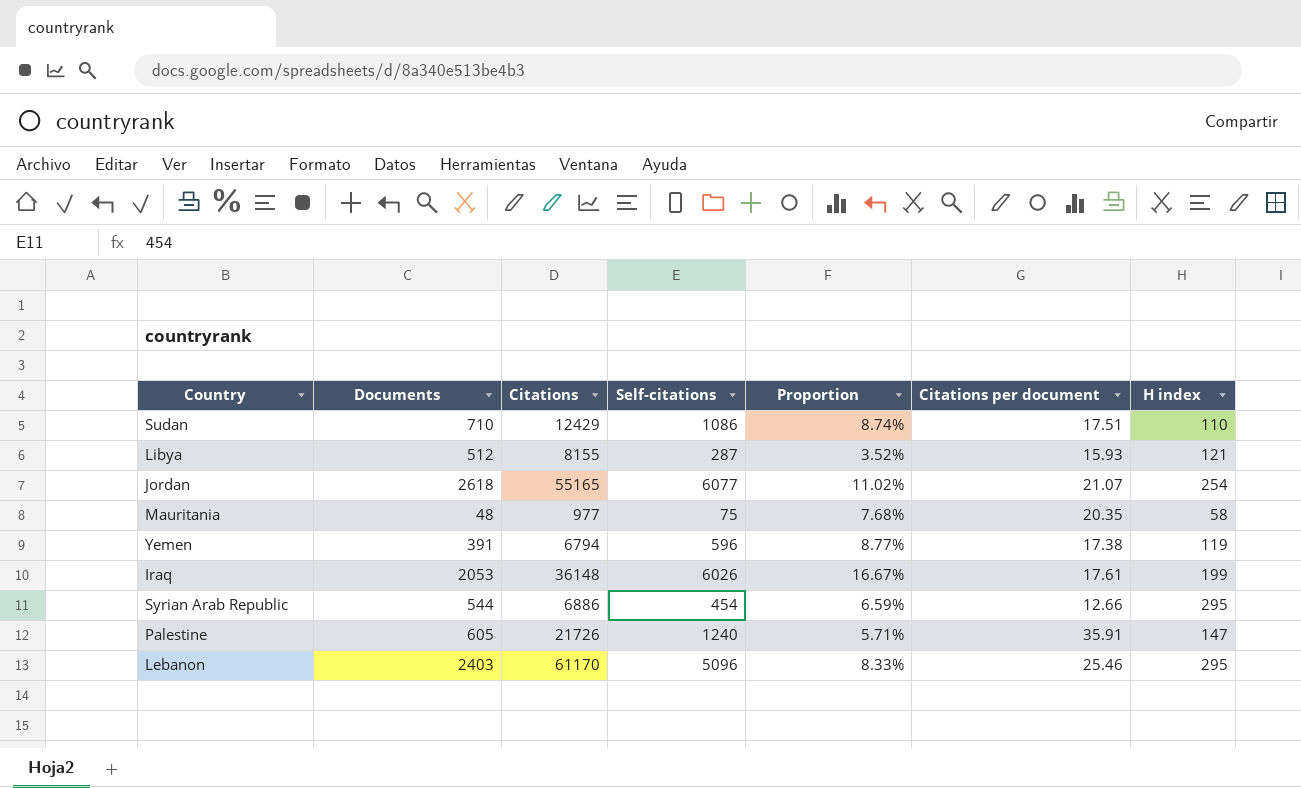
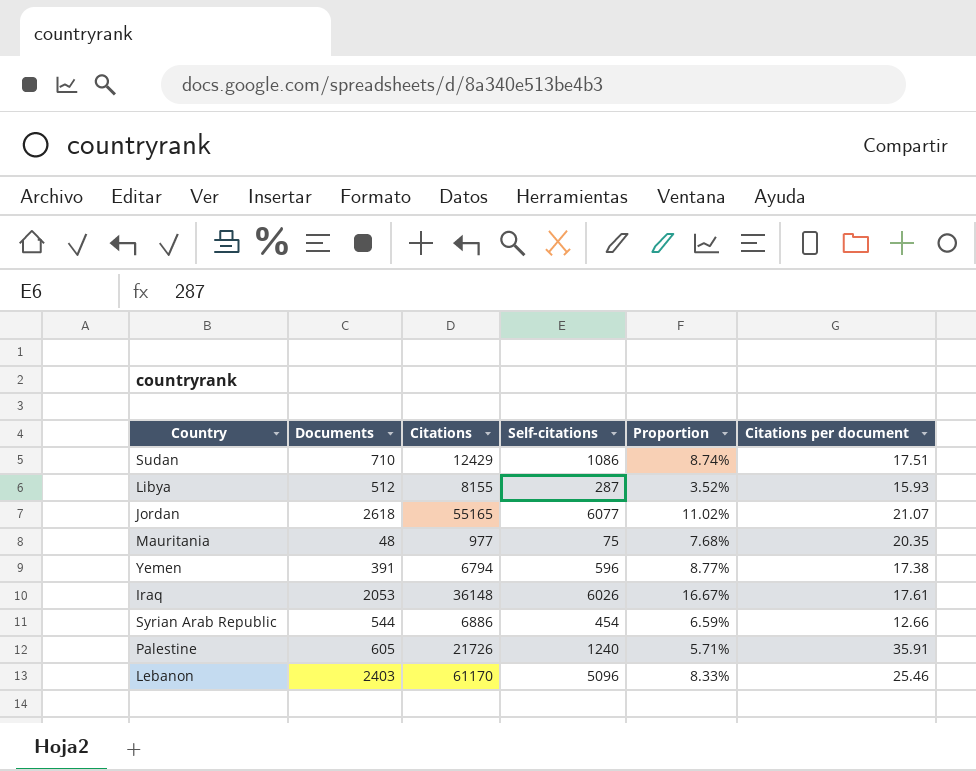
column H index | position: 7 -> none

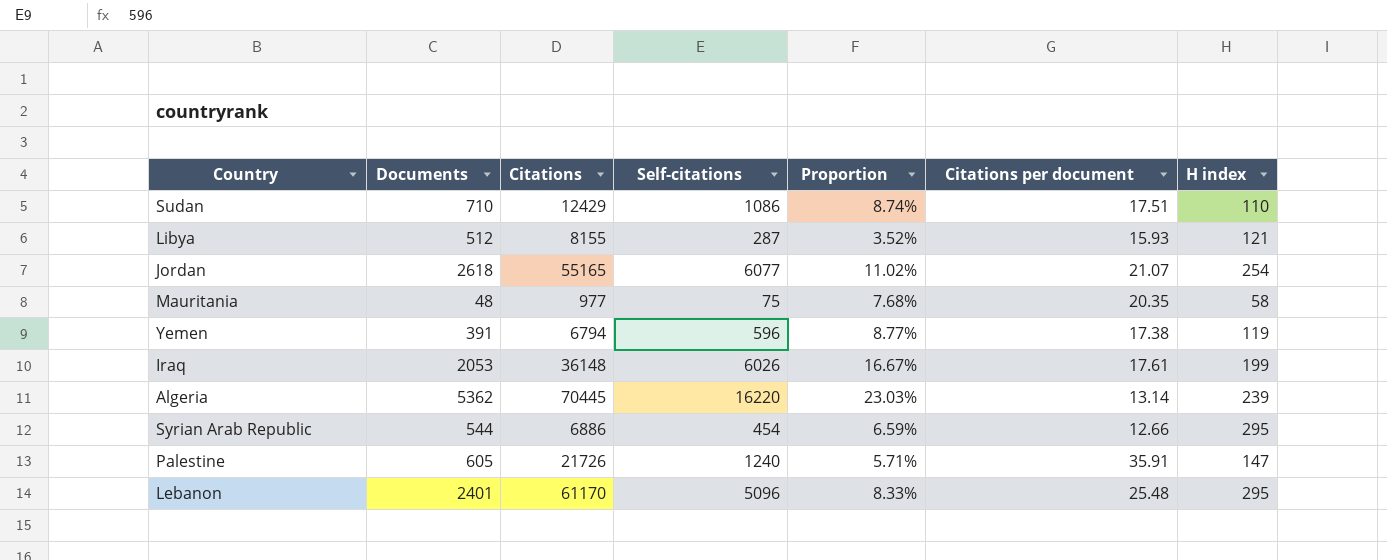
column H index | position: none -> 7
row Algeria: none -> 5362 | 70445 | 16220 | 23.03% | 13.14 | 239
Lebanon | Documents: 2403 -> 2401
Lebanon | Citations per document: 25.46 -> 25.48

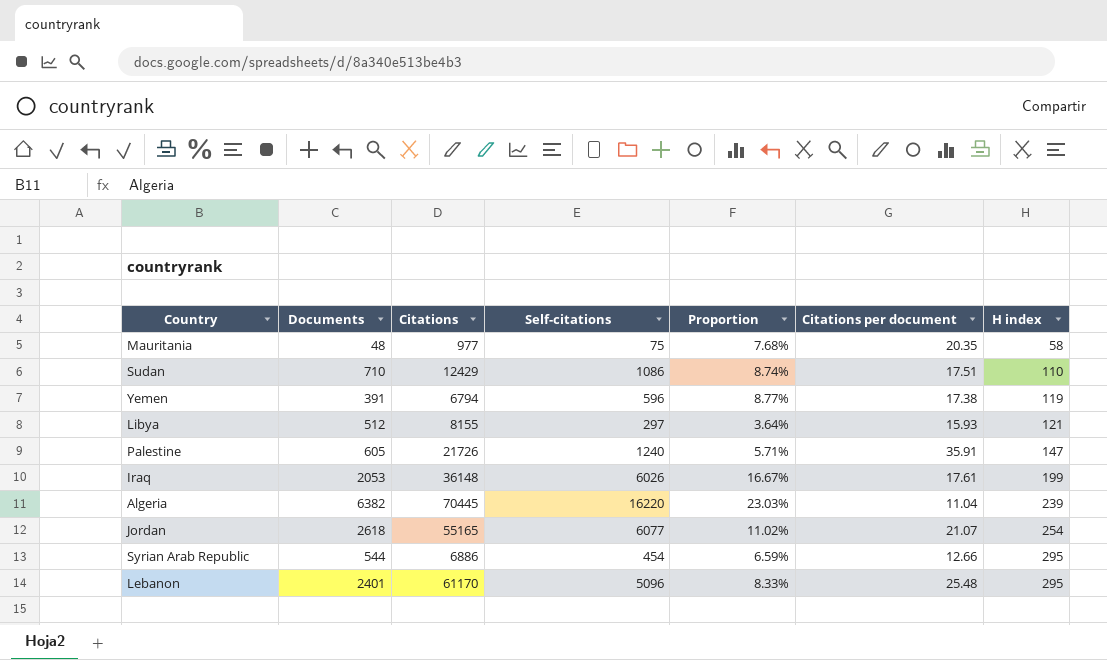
row order: none -> H index ascending
Libya | Self-citations: 287 -> 297
Libya | Proportion: 3.52% -> 3.64%
Algeria | Documents: 5362 -> 6382
Algeria | Citations per document: 13.14 -> 11.04

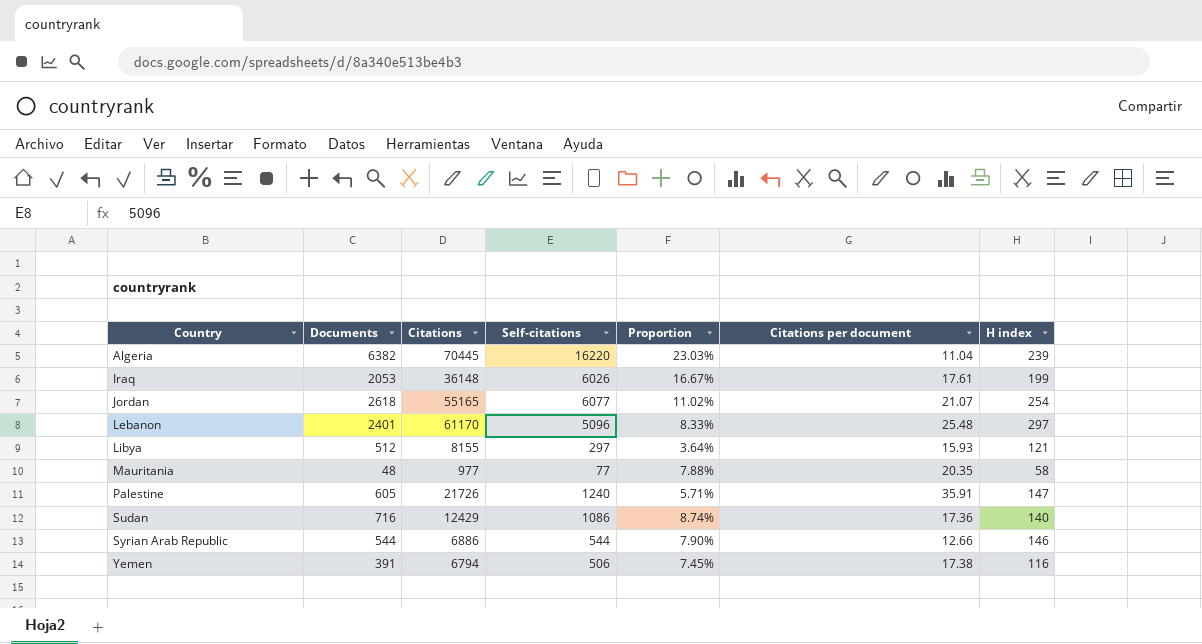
row order: H index ascending -> Country ascending
Lebanon | H index: 295 -> 297
Mauritania | Self-citations: 75 -> 77
Mauritania | Proportion: 7.68% -> 7.88%
Sudan | Documents: 710 -> 716
Sudan | Citations per document: 17.51 -> 17.36
Sudan | H index: 110 -> 140
Syrian Arab Republic | Self-citations: 454 -> 544
Syrian Arab Republic | Proportion: 6.59% -> 7.90%
Syrian Arab Republic | H index: 295 -> 146
Yemen | Self-citations: 596 -> 506
Yemen | Proportion: 8.77% -> 7.45%
Yemen | H index: 119 -> 116

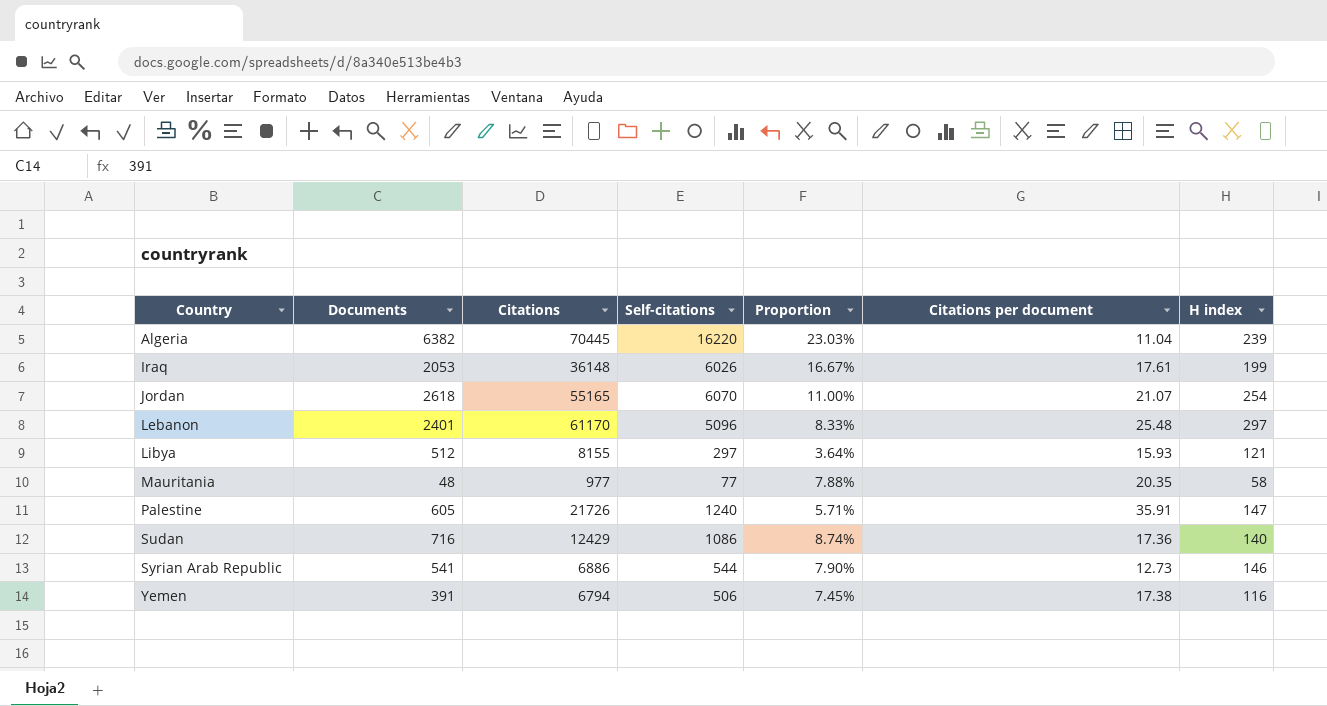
Jordan | Self-citations: 6077 -> 6070
Jordan | Proportion: 11.02% -> 11.00%
Syrian Arab Republic | Documents: 544 -> 541
Syrian Arab Republic | Citations per document: 12.66 -> 12.73

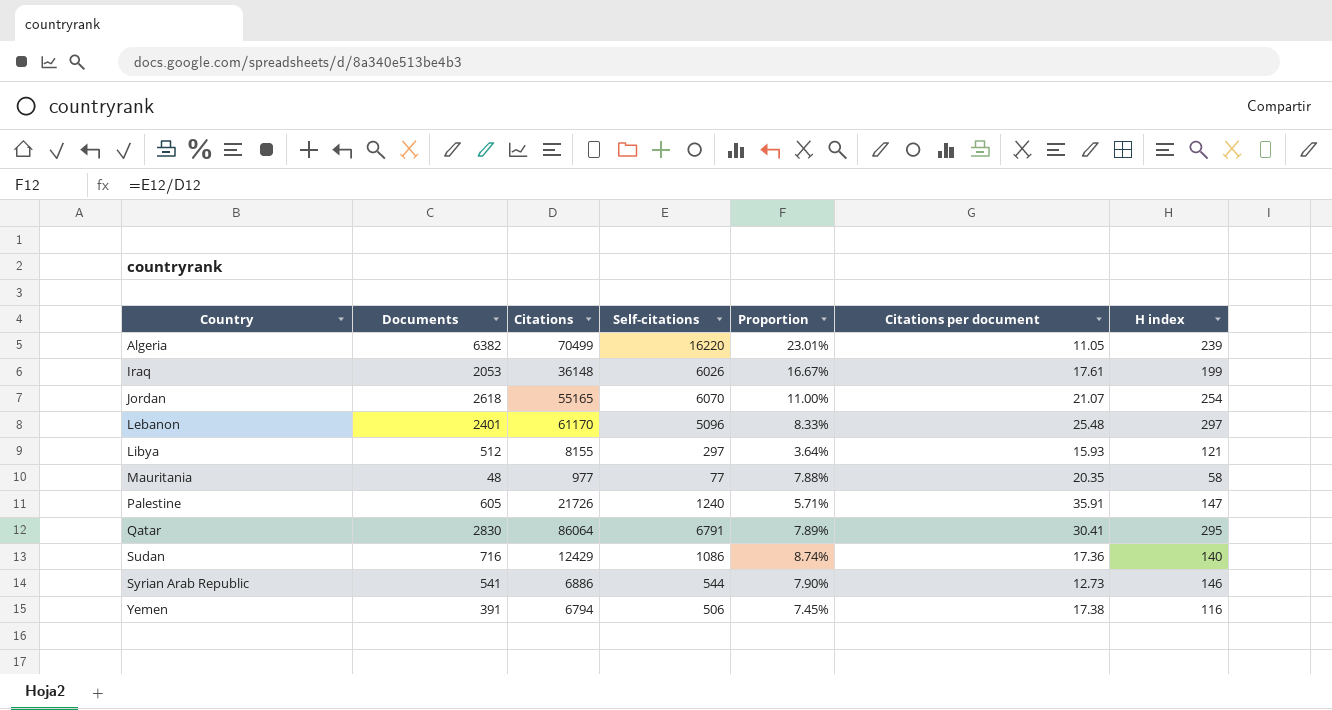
Algeria | Citations: 70445 -> 70499
Algeria | Proportion: 23.03% -> 23.01%
Algeria | Citations per document: 11.04 -> 11.05
row Qatar: none -> 2830 | 86064 | 6791 | 7.89% | 30.41 | 295

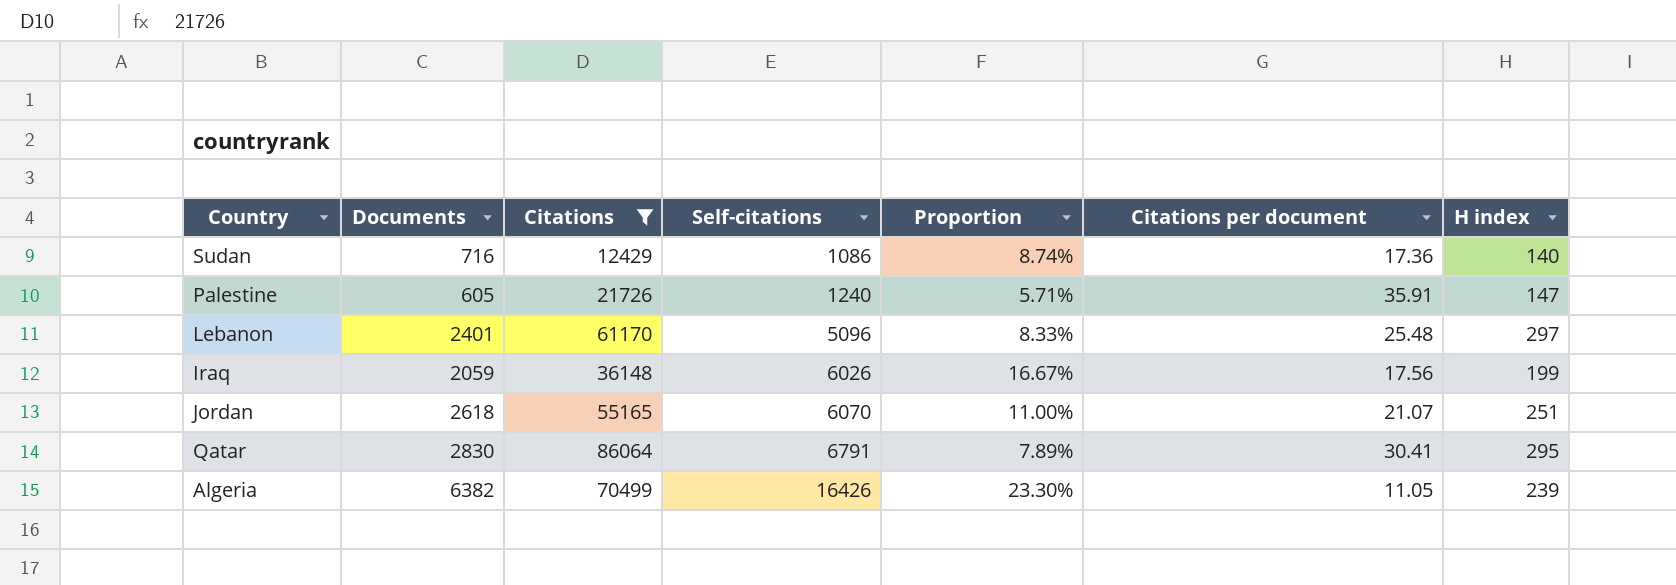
filter: none -> Citations >= 12429
row order: Country ascending -> Self-citations ascending
Iraq | Documents: 2053 -> 2059
Iraq | Citations per document: 17.61 -> 17.56
Jordan | H index: 254 -> 251
Algeria | Self-citations: 16220 -> 16426
Algeria | Proportion: 23.01% -> 23.30%

